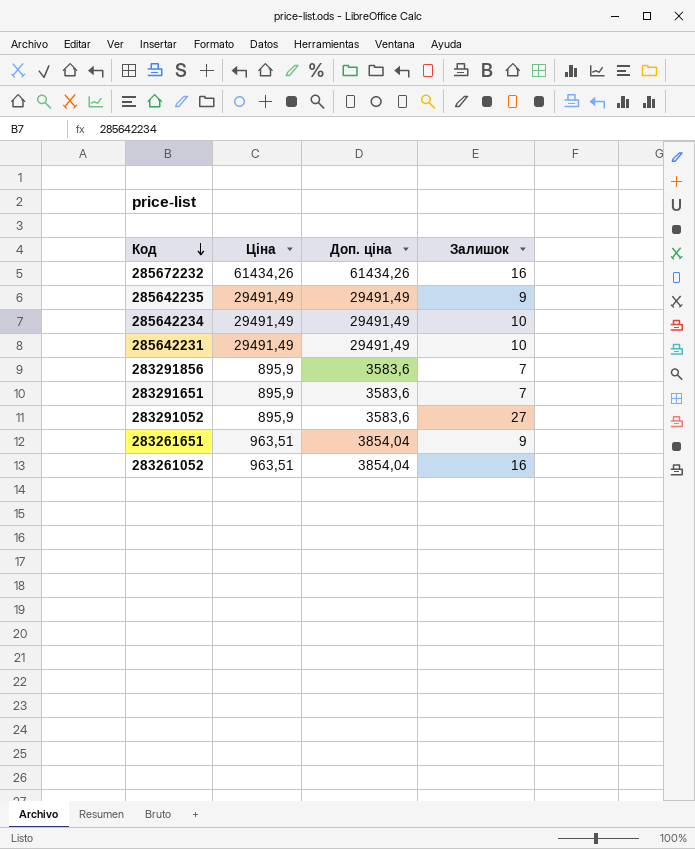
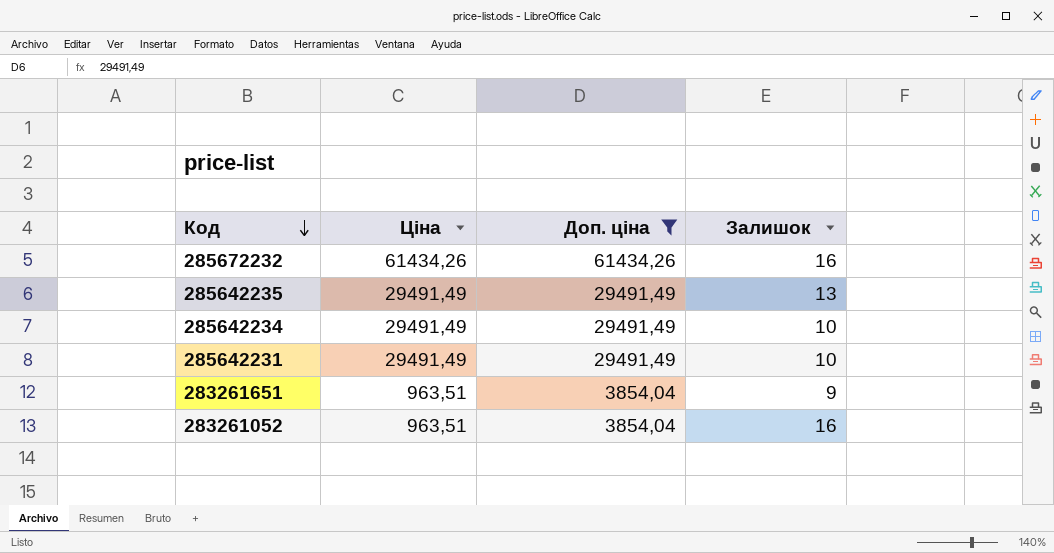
filter: none -> Доп. ціна != 3583,6
285642235 | Залишок: 9 -> 13

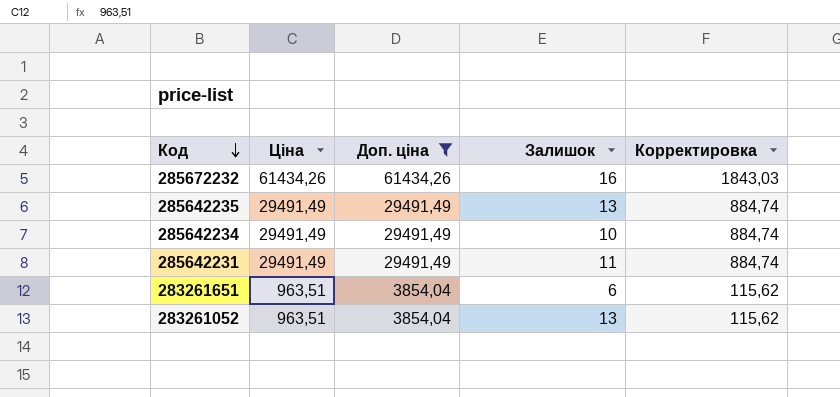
column Корректировка | formula: none -> [Доп. ціна] * 0,03
285642231 | Залишок: 10 -> 11
283261651 | Залишок: 9 -> 6
283261052 | Залишок: 16 -> 13

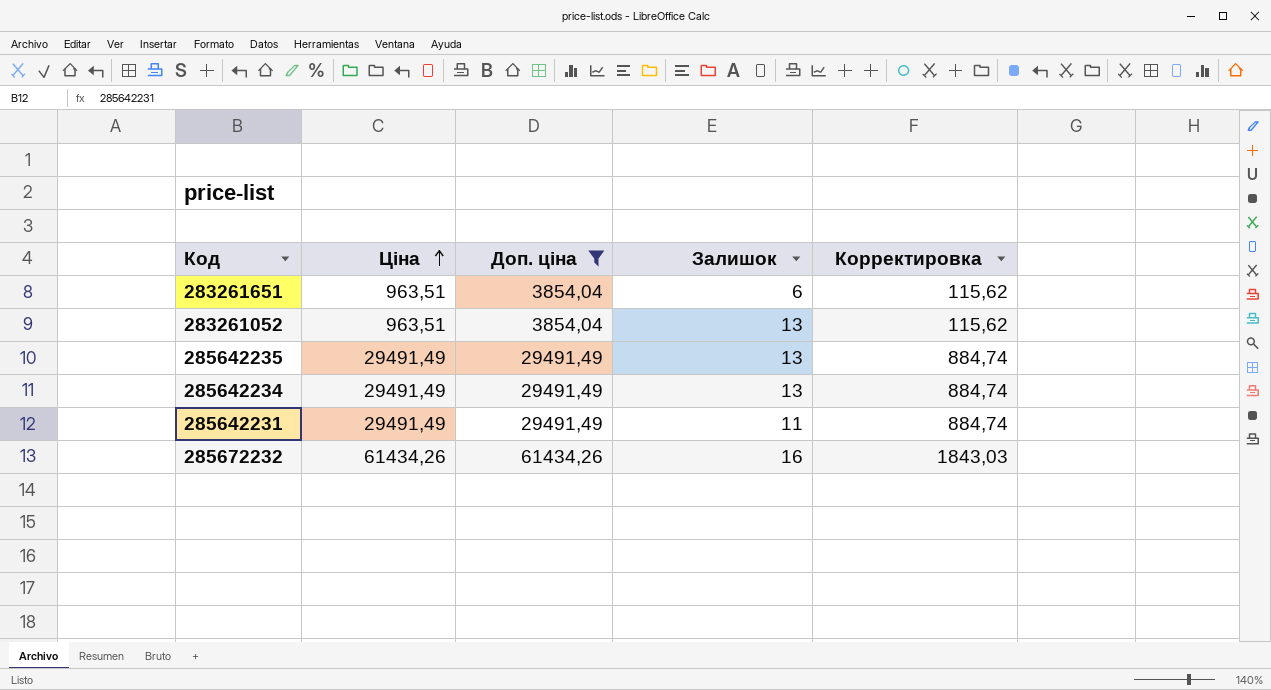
row order: Код descending -> Ціна ascending
285642234 | Залишок: 10 -> 13

